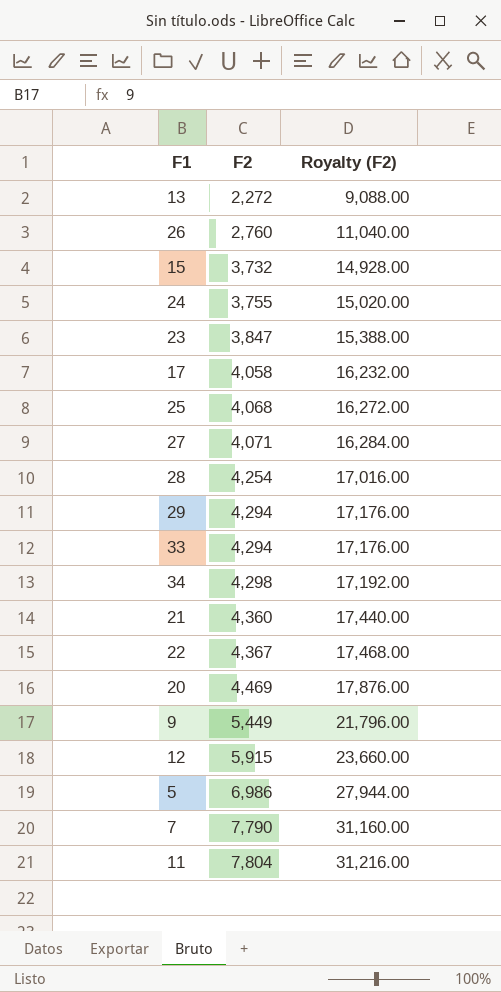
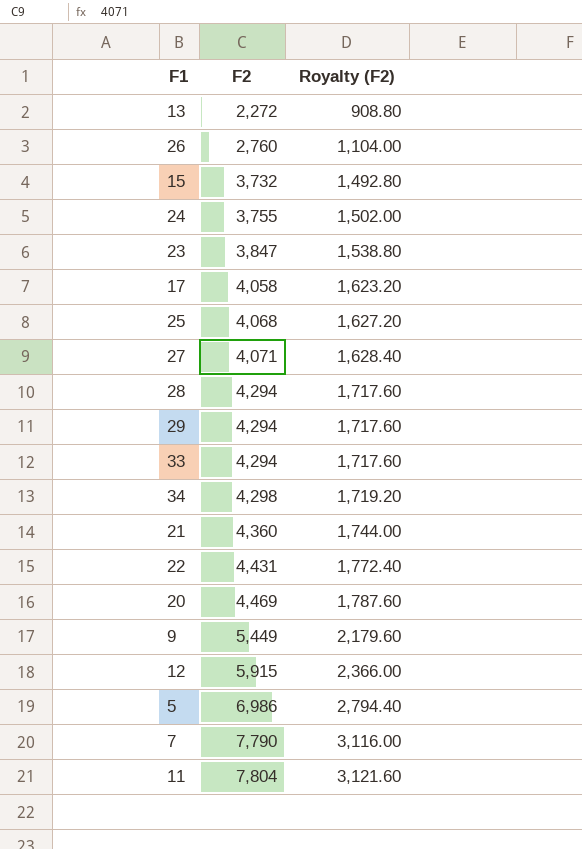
column Royalty (F2) | formula: [F2] * 4 -> [F2] * 0.4
28 | F2: 4,254 -> 4,294
22 | F2: 4,367 -> 4,431

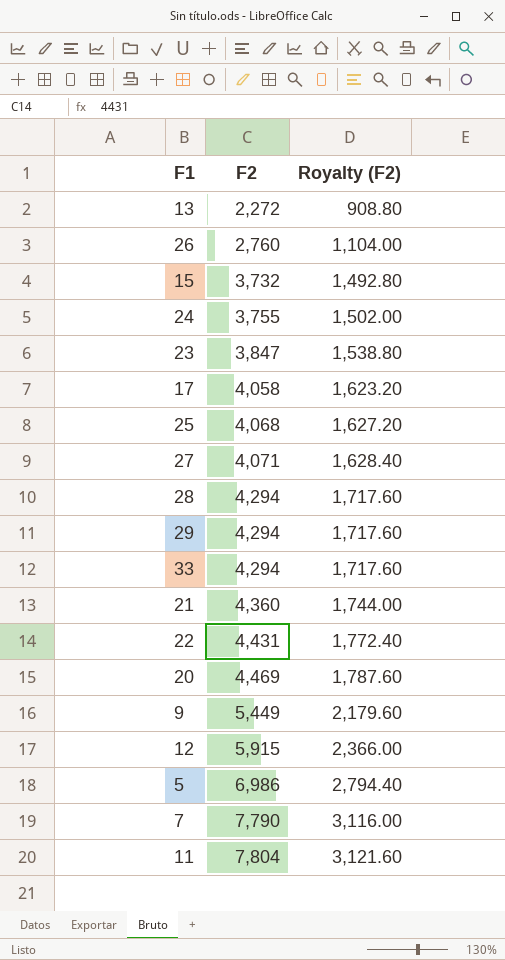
row 34: 4,298 | 1,719.20 -> none

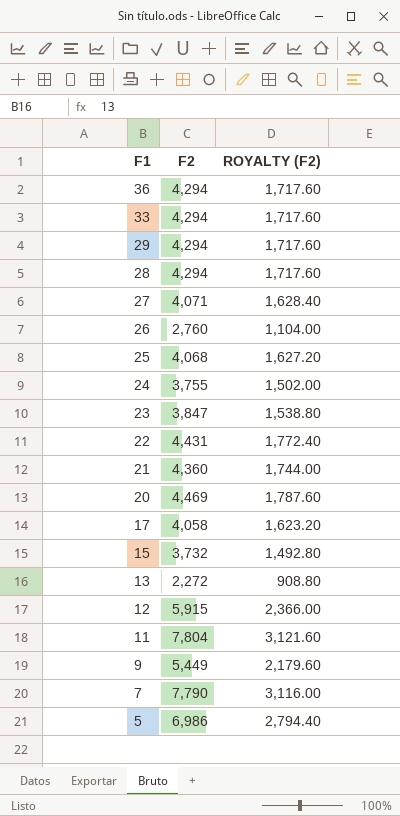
row order: F2 ascending -> F1 descending
column name: Royalty (F2) -> ROYALTY (F2)
row 36: none -> 4,294 | 1,717.60

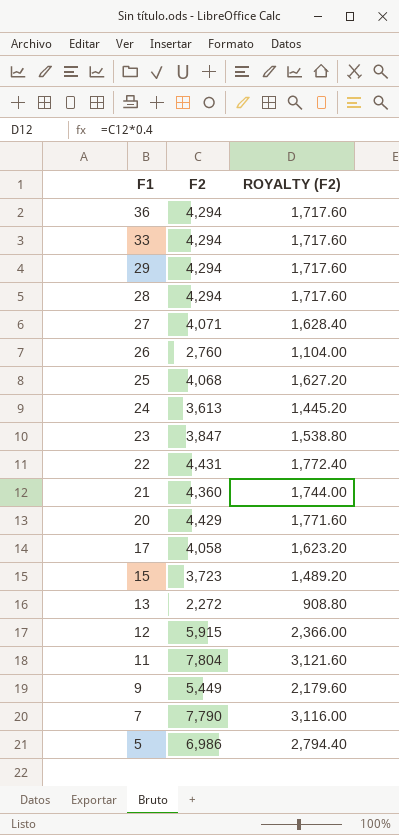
24 | F2: 3,755 -> 3,613
24 | ROYALTY (F2): 1,502.00 -> 1,445.20
20 | F2: 4,469 -> 4,429
20 | ROYALTY (F2): 1,787.60 -> 1,771.60
15 | F2: 3,732 -> 3,723
15 | ROYALTY (F2): 1,492.80 -> 1,489.20

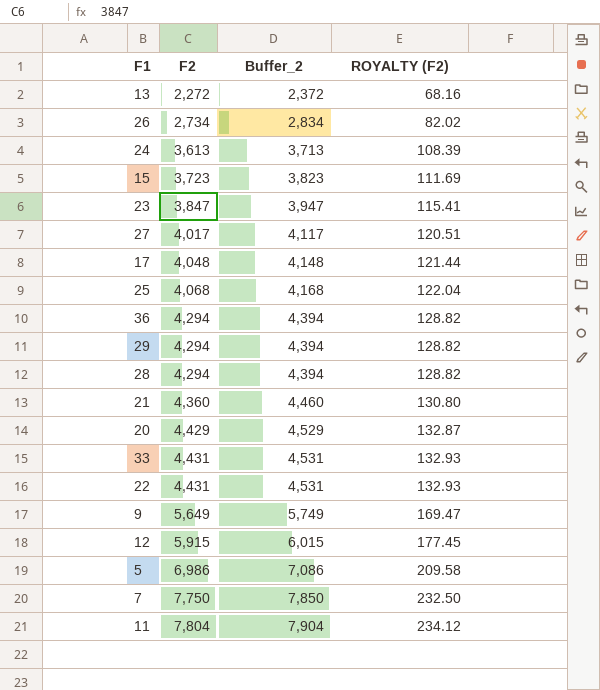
row order: F1 descending -> F2 ascending
column Buffer_2 | formula: none -> [F2] + 100
column ROYALTY (F2) | formula: [F2] * 0.4 -> [F2] * 0.03
26 | F2: 2,760 -> 2,734
27 | F2: 4,071 -> 4,017
17 | F2: 4,058 -> 4,048
33 | F2: 4,294 -> 4,431
9 | F2: 5,449 -> 5,649
7 | F2: 7,790 -> 7,750

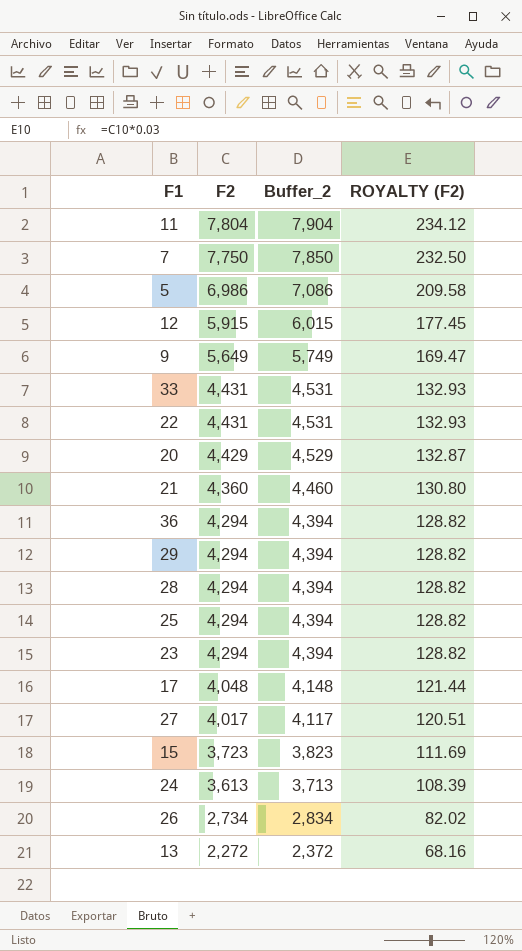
row order: F2 ascending -> F2 descending
25 | F2: 4,068 -> 4,294
25 | Buffer_2: 4,168 -> 4,394
25 | ROYALTY (F2): 122.04 -> 128.82
23 | F2: 3,847 -> 4,294
23 | Buffer_2: 3,947 -> 4,394
23 | ROYALTY (F2): 115.41 -> 128.82

